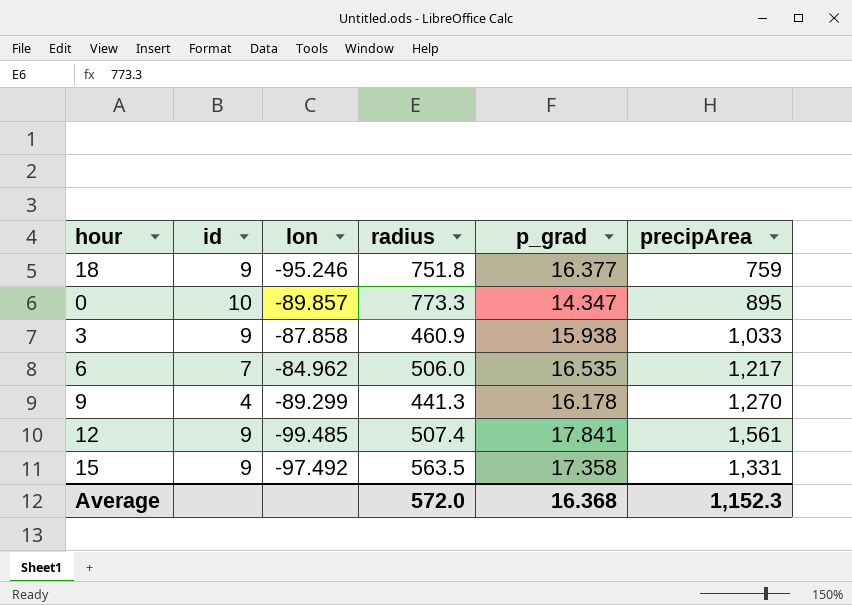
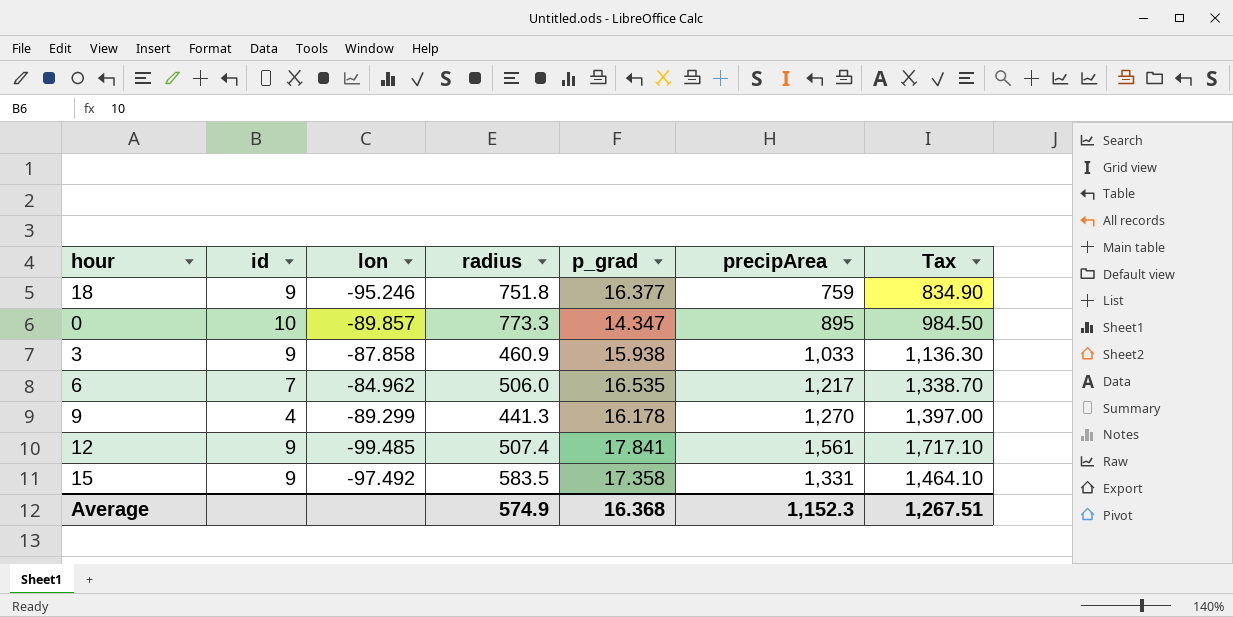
column Tax | formula: none -> [precipArea] * 1.1
15 | radius: 563.5 -> 583.5
Average | radius: 572.0 -> 574.9

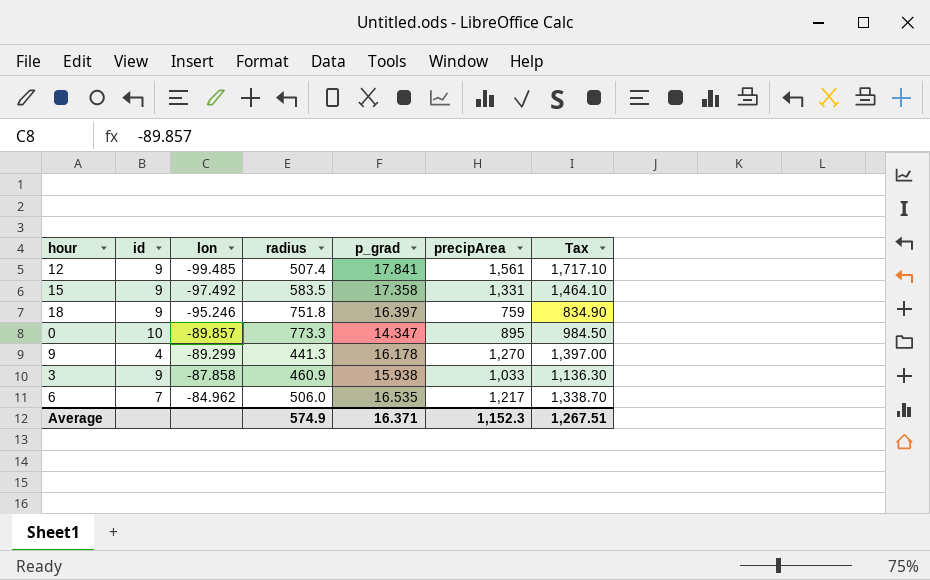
row order: none -> lon ascending
18 | p_grad: 16.377 -> 16.397
Average | p_grad: 16.368 -> 16.371

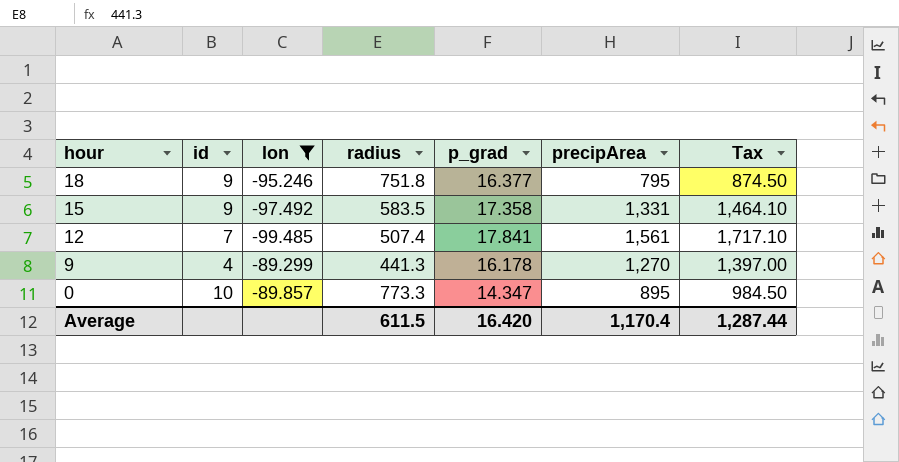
filter: none -> lon <= -89.299
row order: lon ascending -> hour descending
18 | p_grad: 16.397 -> 16.377
18 | precipArea: 759 -> 795
18 | Tax: 834.90 -> 874.50
12 | id: 9 -> 7
Average | radius: 574.9 -> 611.5
Average | p_grad: 16.371 -> 16.420
Average | precipArea: 1,152.3 -> 1,170.4
Average | Tax: 1,267.51 -> 1,287.44

